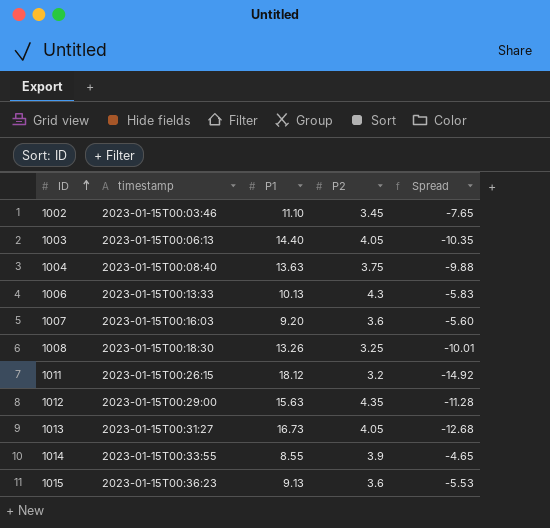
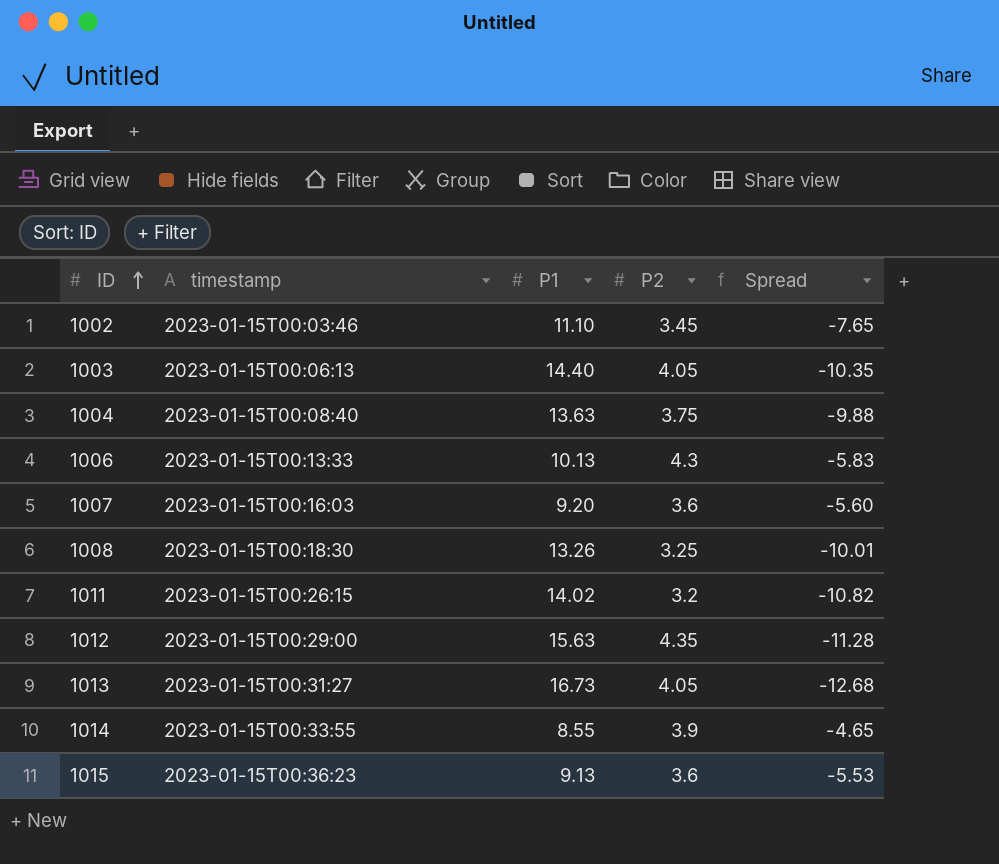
1011 | P1: 18.12 -> 14.02
1011 | Spread: -14.92 -> -10.82

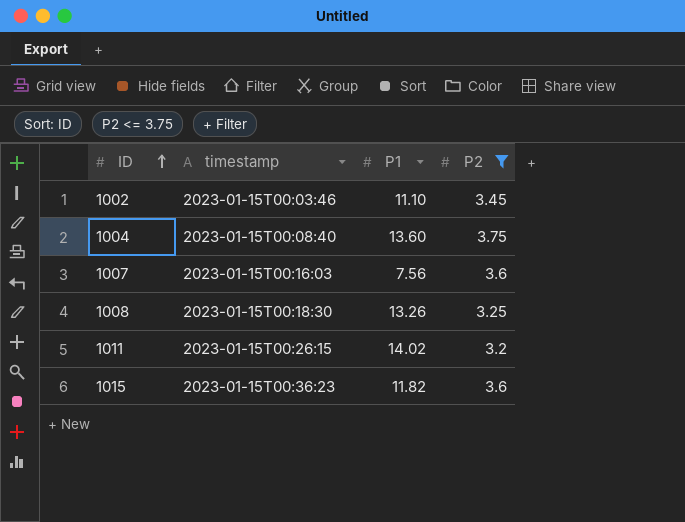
filter: none -> P2 <= 3.75
column Spread | formula: [P2] - [P1] -> none
1004 | P1: 13.63 -> 13.60
1007 | P1: 9.20 -> 7.56
1015 | P1: 9.13 -> 11.82

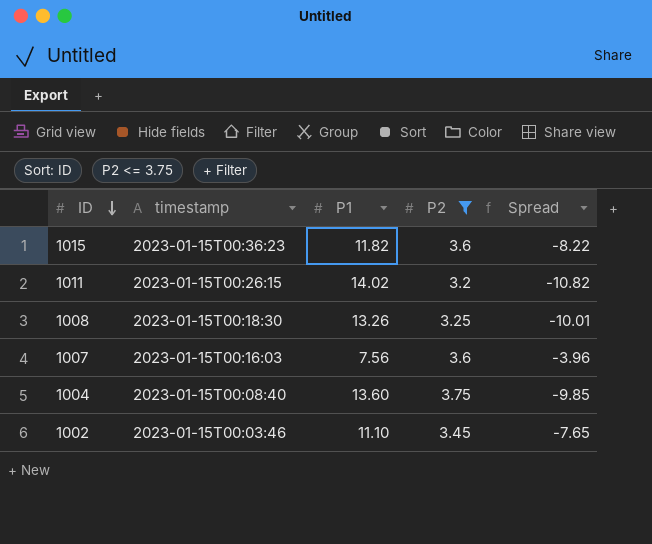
row order: ID ascending -> ID descending
column Spread | formula: none -> [P2] - [P1]

